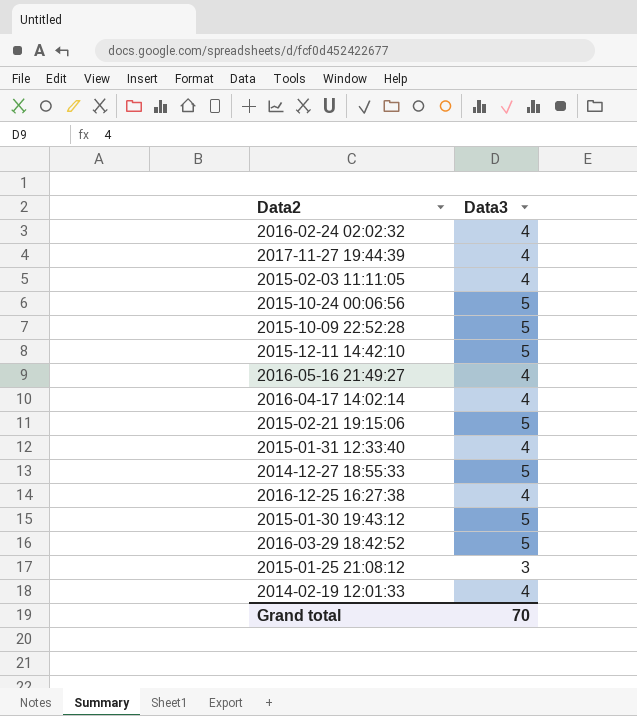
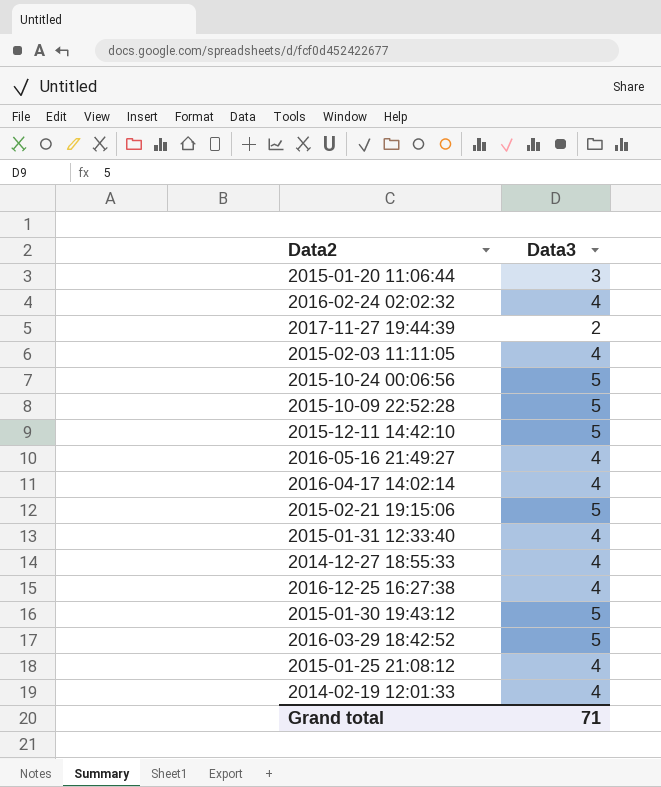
row 2015-01-20 11:06:44: none -> 3
2017-11-27 19:44:39 | Data3: 4 -> 2
2014-12-27 18:55:33 | Data3: 5 -> 4
2015-01-25 21:08:12 | Data3: 3 -> 4
Grand total | Data3: 70 -> 71

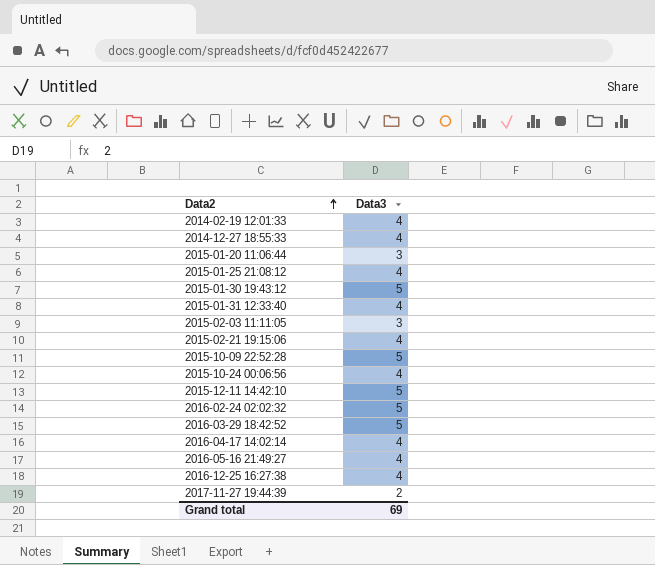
row order: none -> Data2 ascending
2015-02-03 11:11:05 | Data3: 4 -> 3
2015-02-21 19:15:06 | Data3: 5 -> 4
2015-10-24 00:06:56 | Data3: 5 -> 4
2016-02-24 02:02:32 | Data3: 4 -> 5
Grand total | Data3: 71 -> 69

